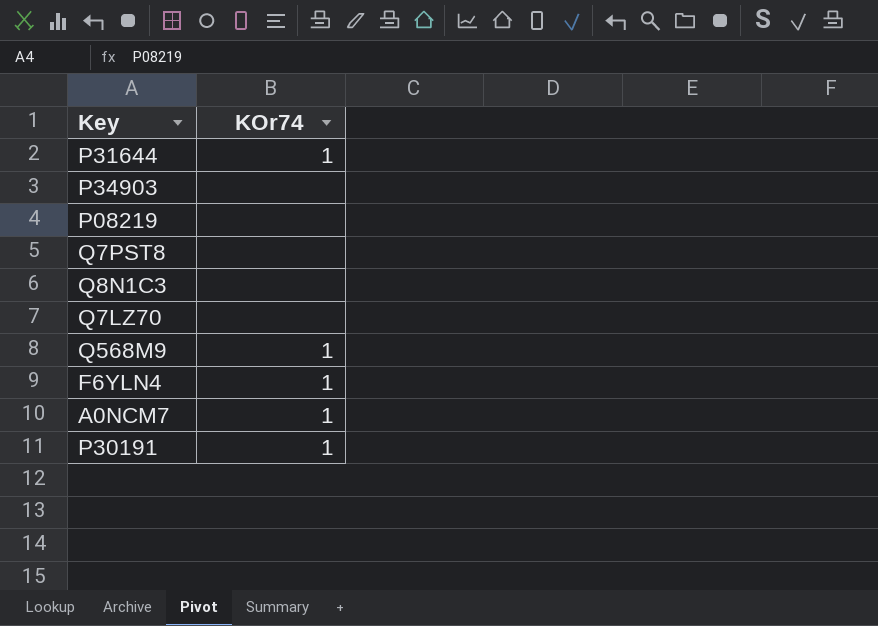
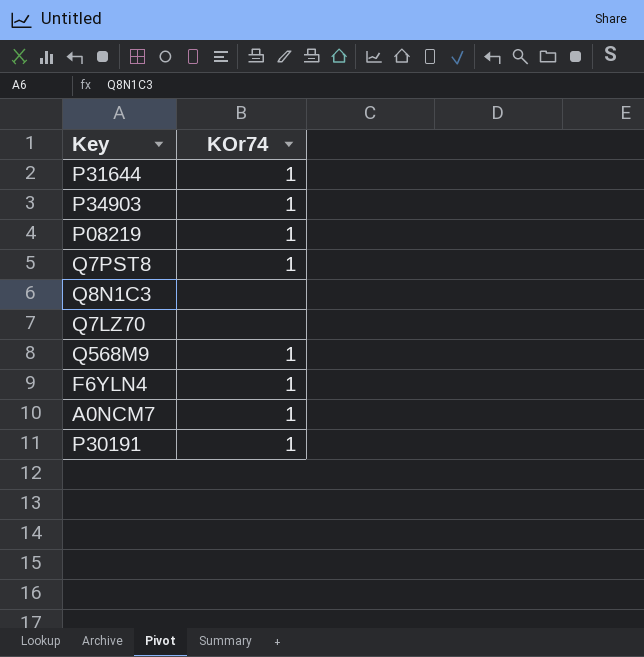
P34903 | KOr74: none -> 1
P08219 | KOr74: none -> 1
Q7PST8 | KOr74: none -> 1

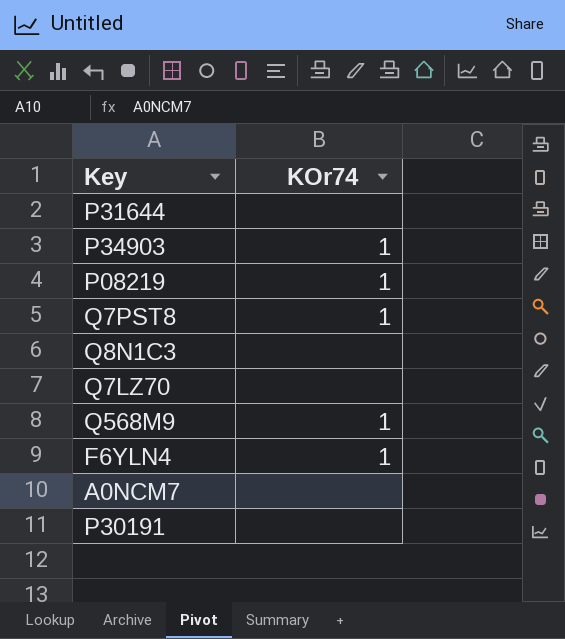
P31644 | KOr74: 1 -> none
A0NCM7 | KOr74: 1 -> none
P30191 | KOr74: 1 -> none

